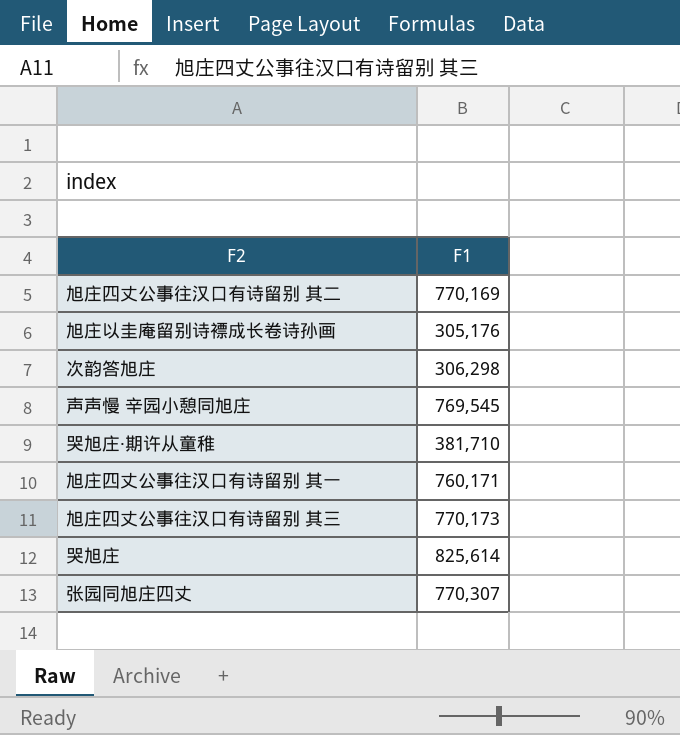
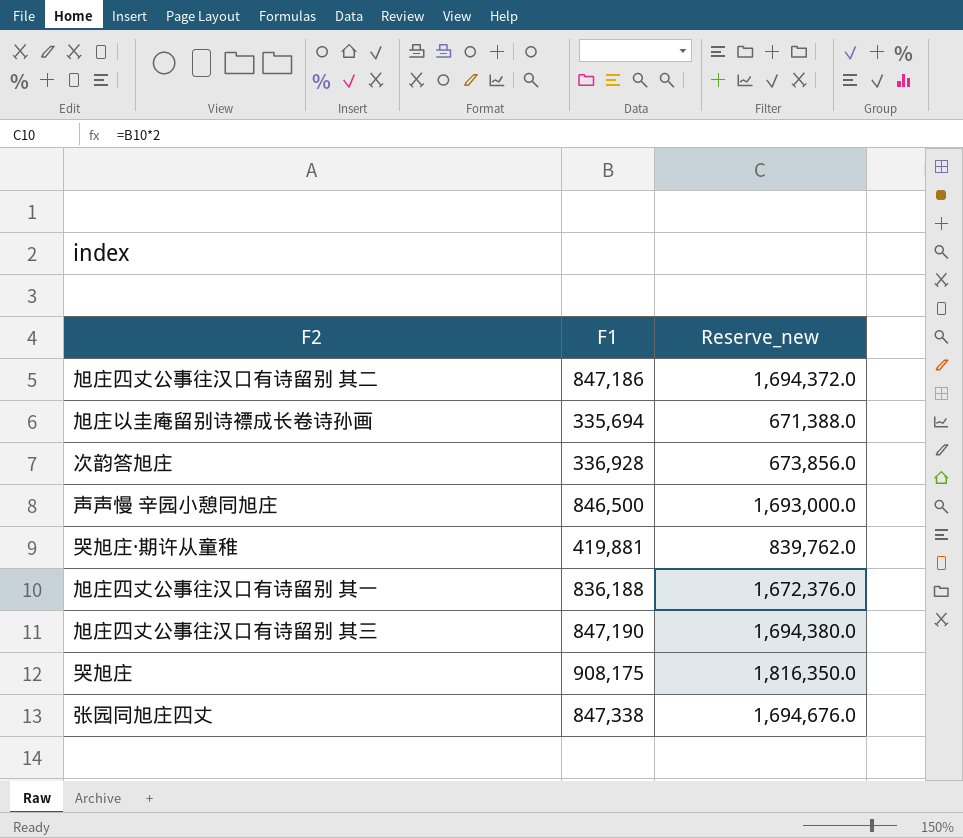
column Reserve_new | formula: none -> [F1] * 2
旭庄四丈公事往汉口有诗留别 其二 | F1: 770,169 -> 847,186
旭庄以圭庵留别诗褾成长卷诗孙画 | F1: 305,176 -> 335,694
次韵答旭庄 | F1: 306,298 -> 336,928
声声慢 辛园小憩同旭庄 | F1: 769,545 -> 846,500
哭旭庄·期许从童稚 | F1: 381,710 -> 419,881
旭庄四丈公事往汉口有诗留别 其一 | F1: 760,171 -> 836,188
旭庄四丈公事往汉口有诗留别 其三 | F1: 770,173 -> 847,190
哭旭庄 | F1: 825,614 -> 908,175
张园同旭庄四丈 | F1: 770,307 -> 847,338

